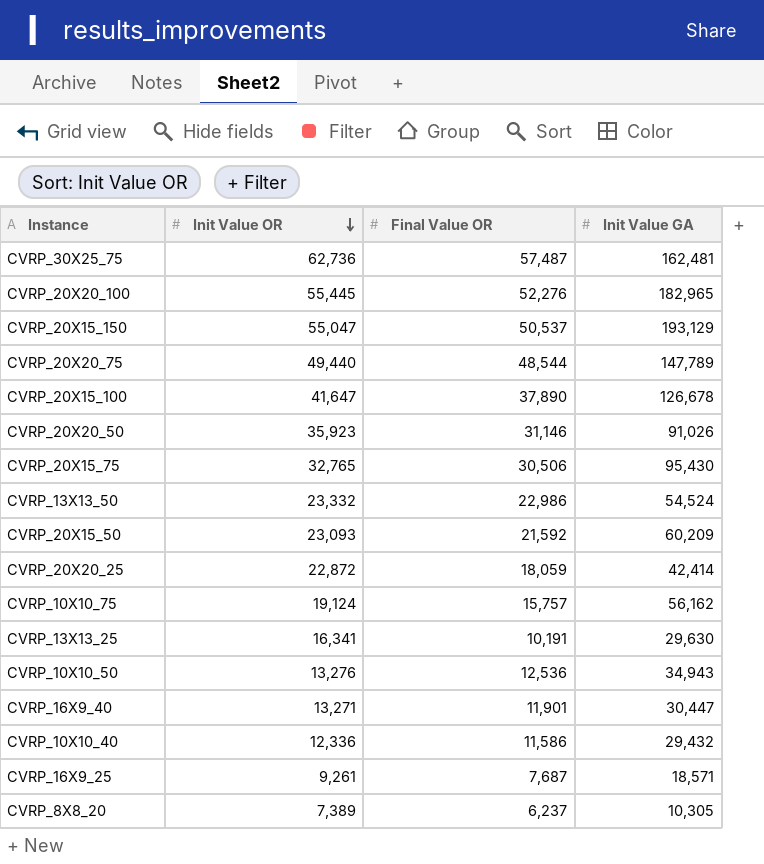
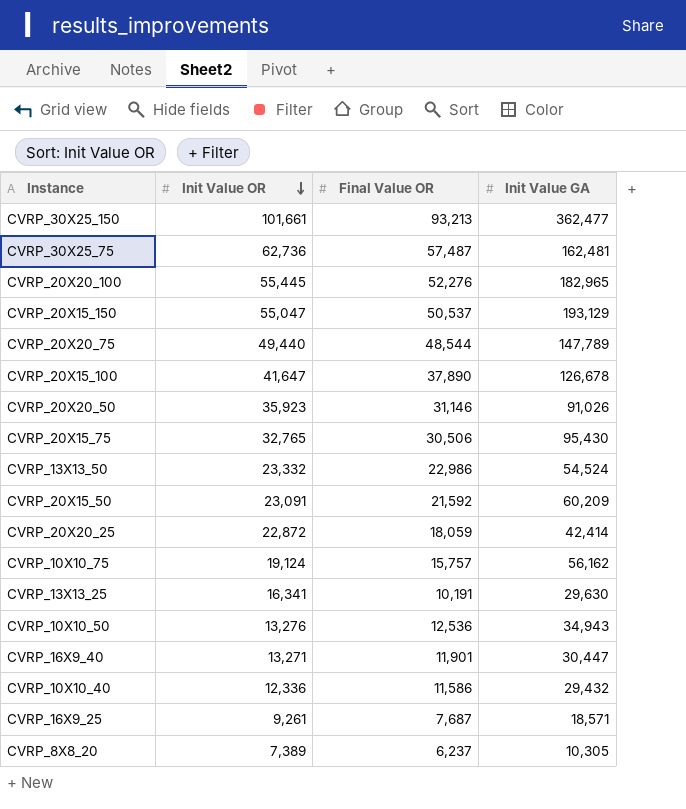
row CVRP_30X25_150: none -> 101,661 | 93,213 | 362,477
CVRP_20X15_50 | Init Value OR: 23,093 -> 23,091

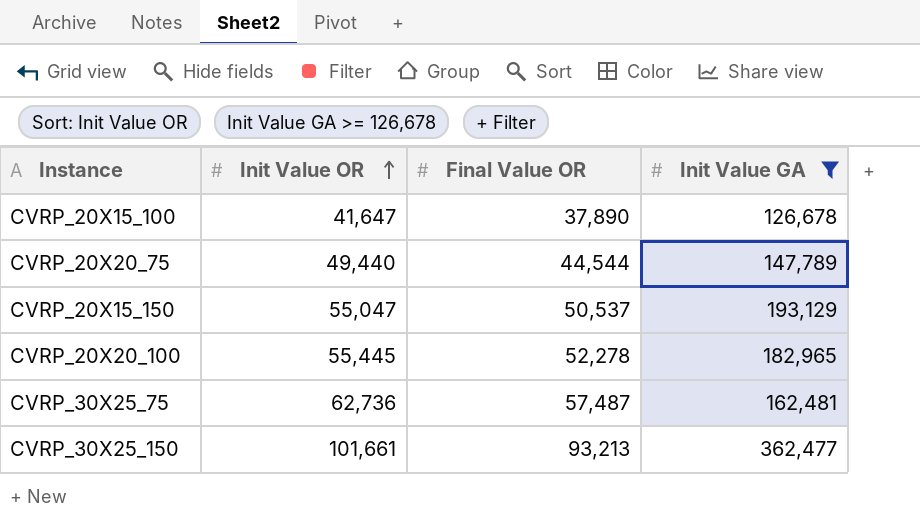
filter: none -> Init Value GA >= 126,678
row order: Init Value OR descending -> Init Value OR ascending
CVRP_20X20_75 | Final Value OR: 48,544 -> 44,544
CVRP_20X20_100 | Final Value OR: 52,276 -> 52,278

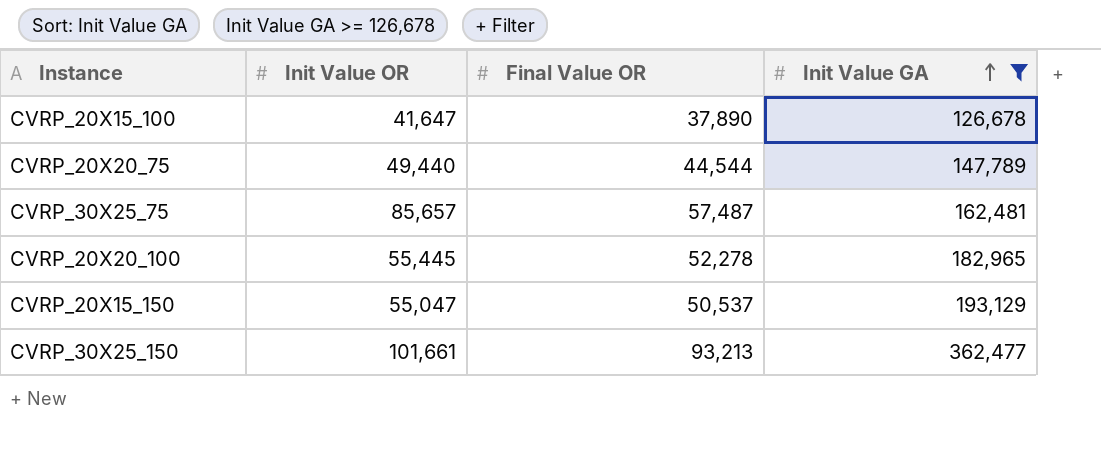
row order: Init Value OR ascending -> Init Value GA ascending
CVRP_30X25_75 | Init Value OR: 62,736 -> 85,657

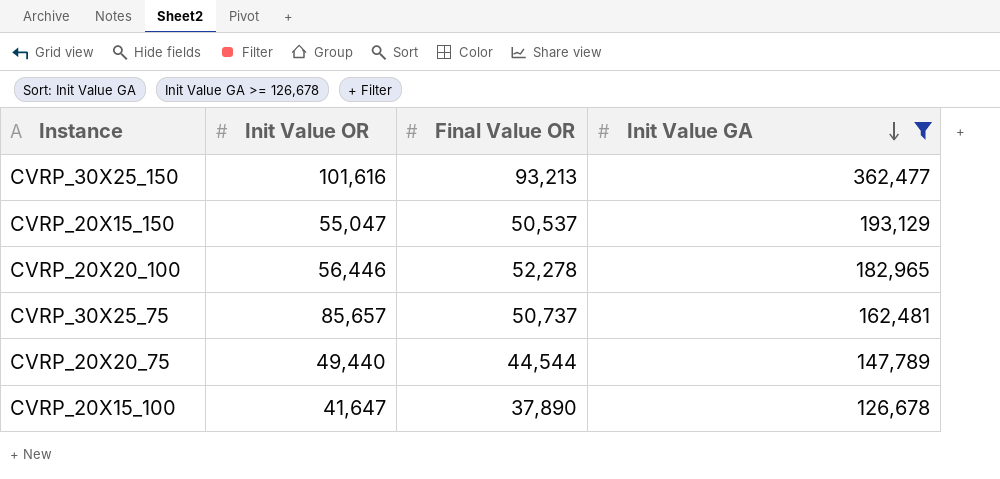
row order: Init Value GA ascending -> Init Value GA descending
CVRP_30X25_150 | Init Value OR: 101,661 -> 101,616
CVRP_20X20_100 | Init Value OR: 55,445 -> 56,446
CVRP_30X25_75 | Final Value OR: 57,487 -> 50,737

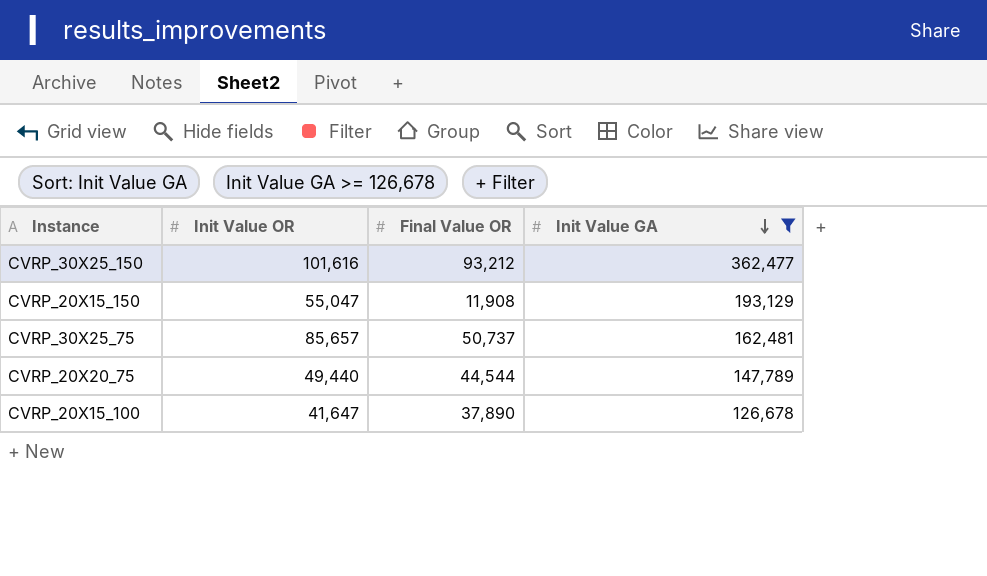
row CVRP_20X20_100: 56,446 | 52,278 | 182,965 -> none
CVRP_30X25_150 | Final Value OR: 93,213 -> 93,212
CVRP_20X15_150 | Final Value OR: 50,537 -> 11,908

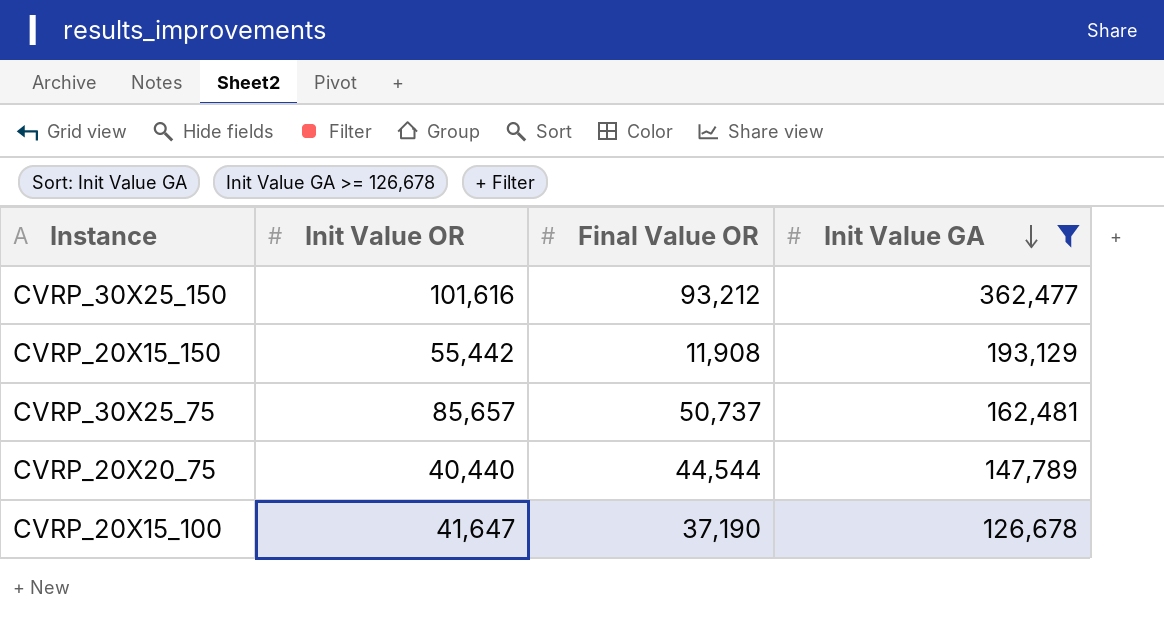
CVRP_20X15_150 | Init Value OR: 55,047 -> 55,442
CVRP_20X20_75 | Init Value OR: 49,440 -> 40,440
CVRP_20X15_100 | Final Value OR: 37,890 -> 37,190

